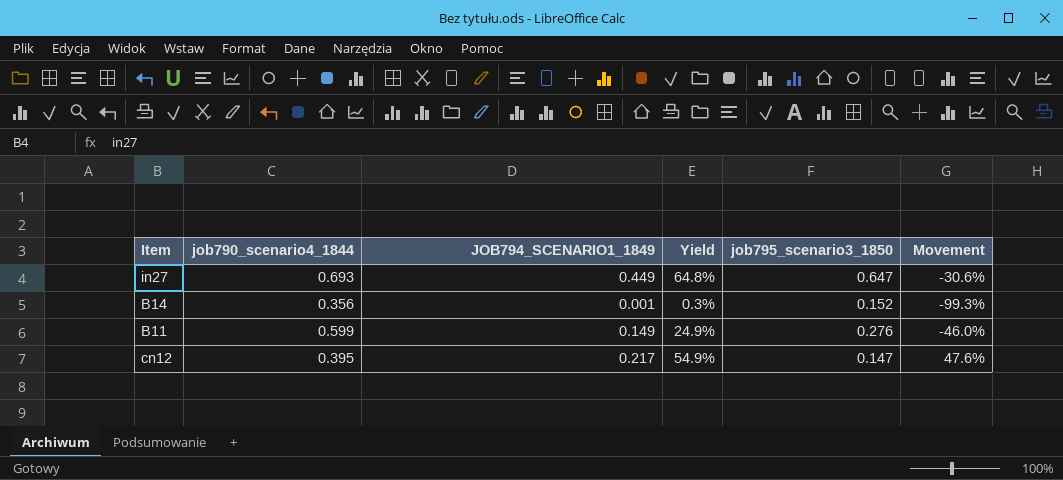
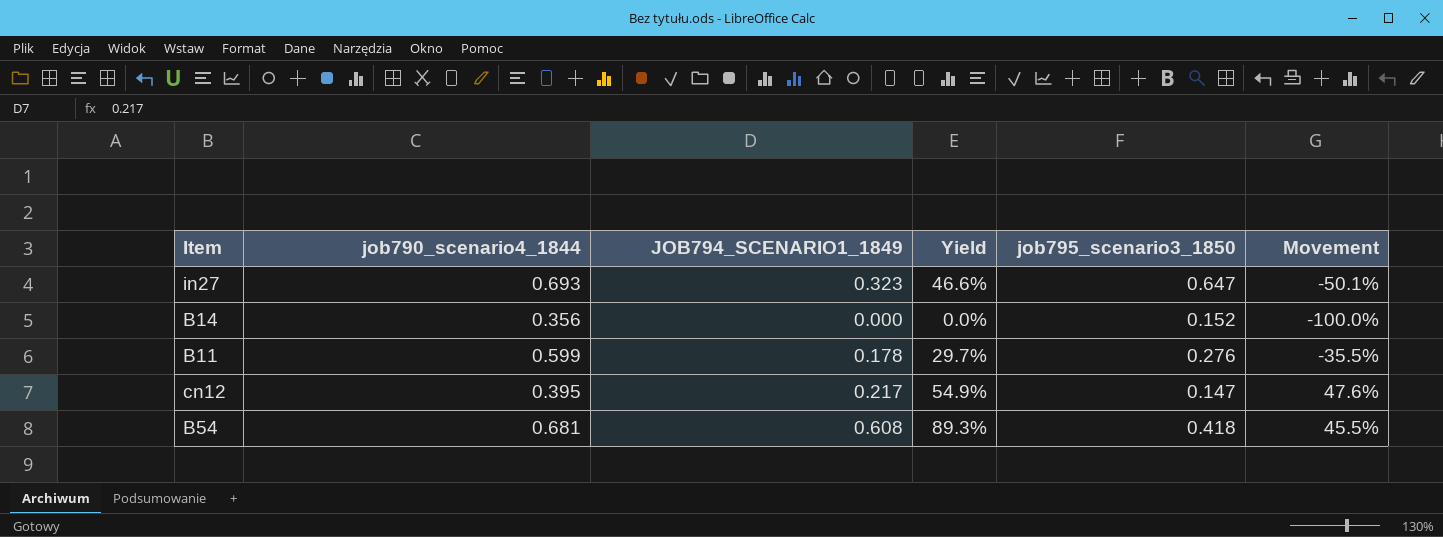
in27 | JOB794_SCENARIO1_1849: 0.449 -> 0.323
in27 | Yield: 64.8% -> 46.6%
in27 | Movement: -30.6% -> -50.1%
B14 | JOB794_SCENARIO1_1849: 0.001 -> 0.000
B14 | Yield: 0.3% -> 0.0%
B14 | Movement: -99.3% -> -100.0%
B11 | JOB794_SCENARIO1_1849: 0.149 -> 0.178
B11 | Yield: 24.9% -> 29.7%
B11 | Movement: -46.0% -> -35.5%
row B54: none -> 0.681 | 0.608 | 89.3% | 0.418 | 45.5%

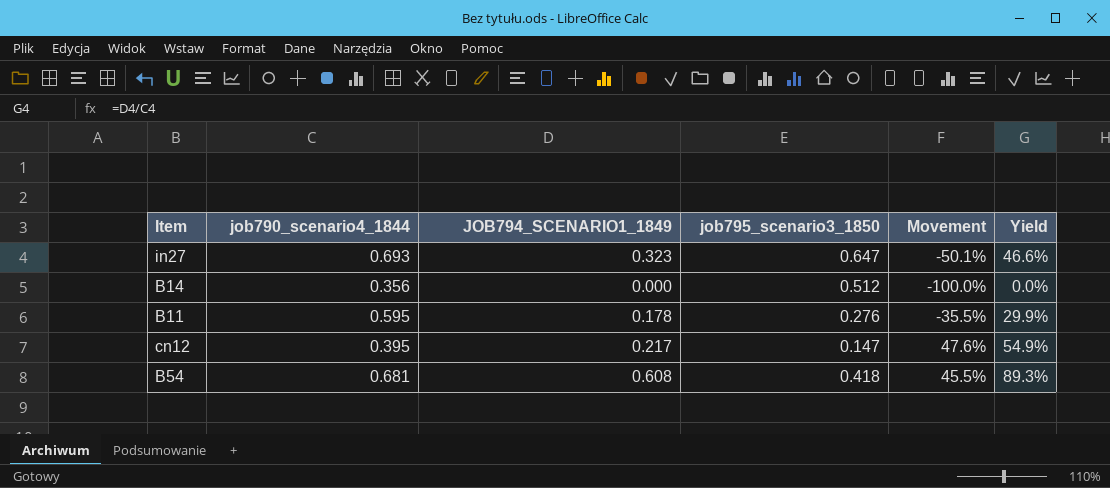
column Yield | position: 4 -> 6
B14 | job795_scenario3_1850: 0.152 -> 0.512
B11 | job790_scenario4_1844: 0.599 -> 0.595
B11 | Yield: 29.7% -> 29.9%

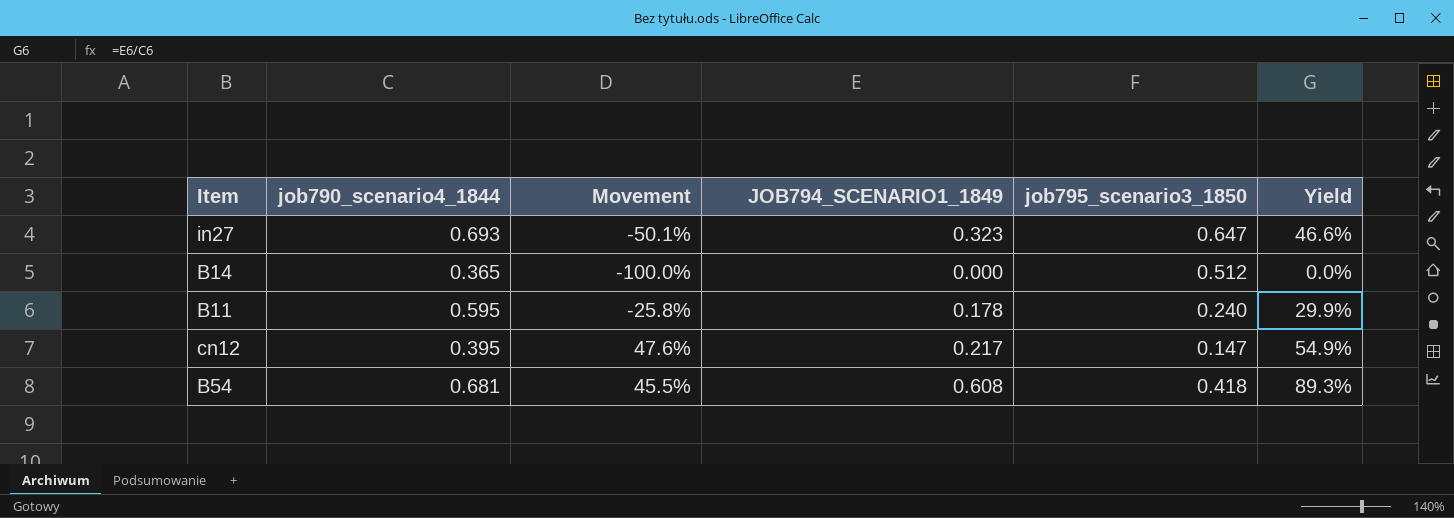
column Movement | position: 5 -> 3
B14 | job790_scenario4_1844: 0.356 -> 0.365
B11 | Movement: -35.5% -> -25.8%
B11 | job795_scenario3_1850: 0.276 -> 0.240

